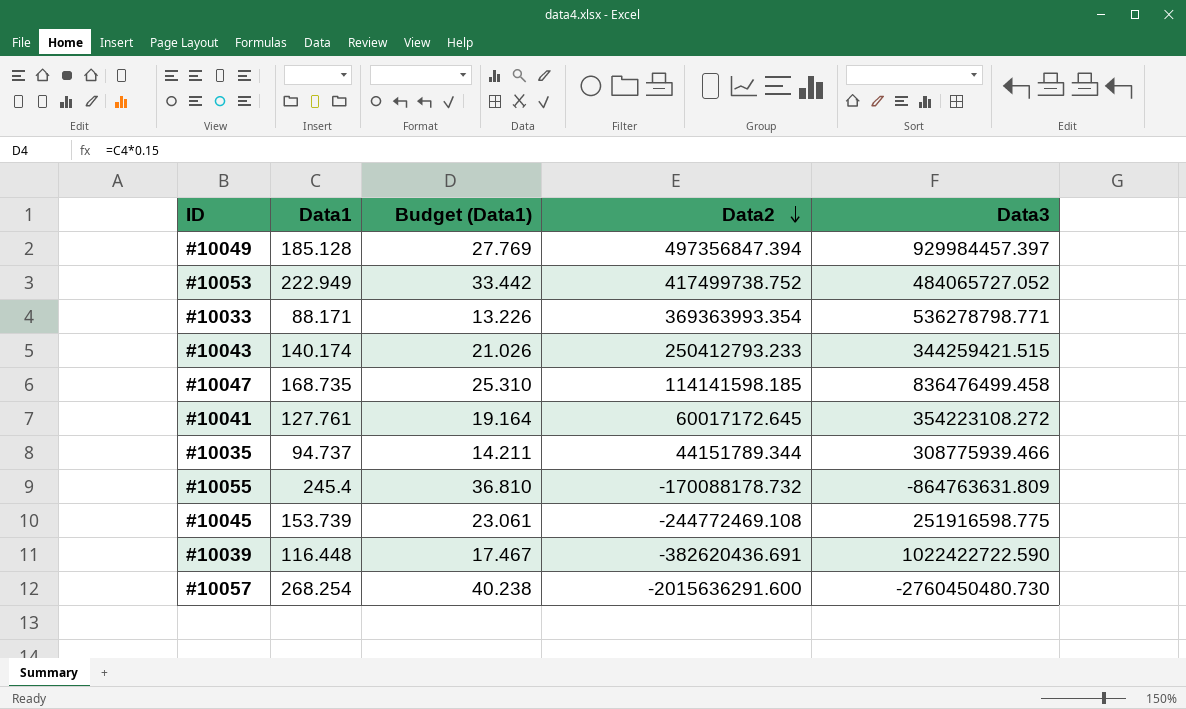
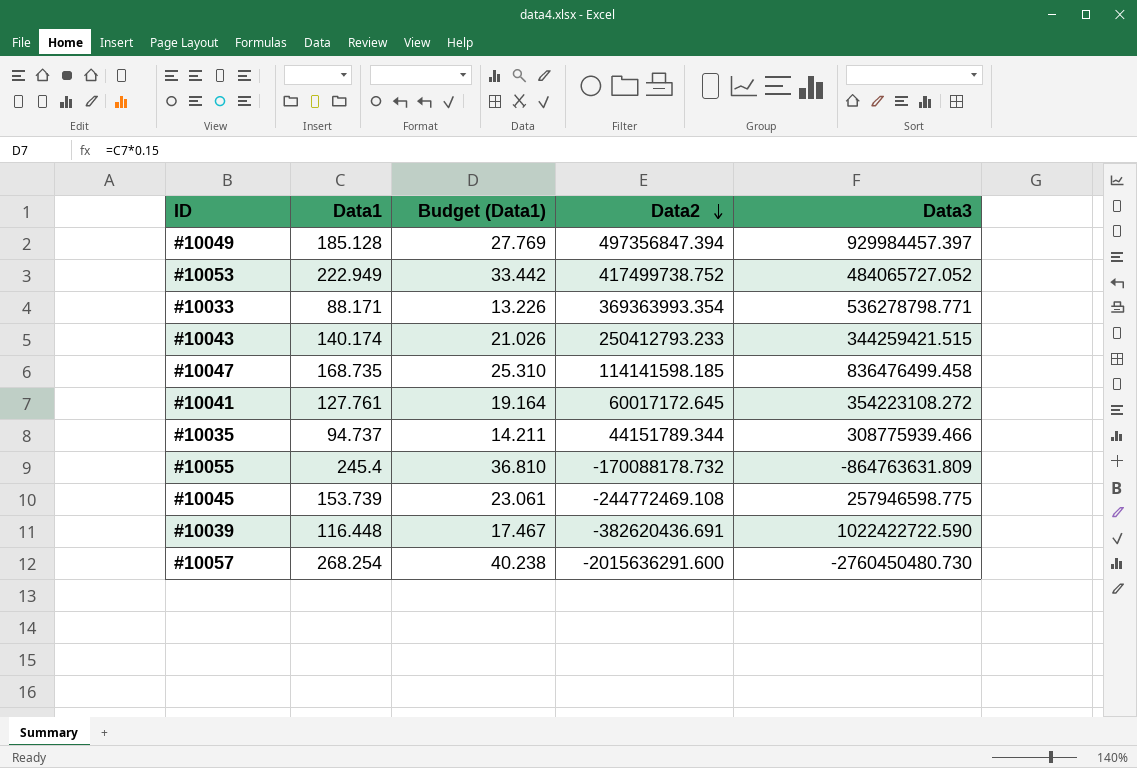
#10045 | Data3: 251916598.775 -> 257946598.775

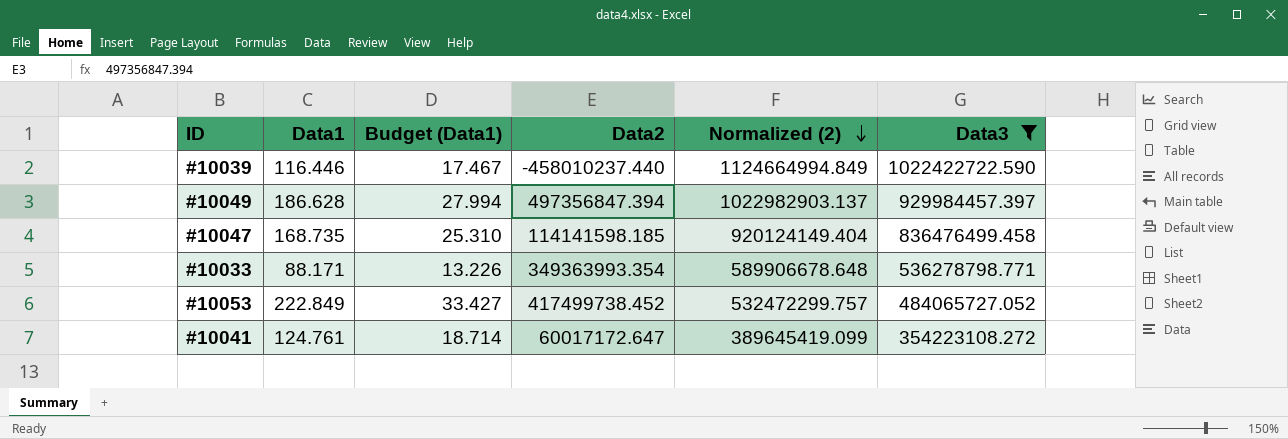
filter: none -> Data3 >= 354223108.272
row order: Data2 descending -> Normalized (2) descending
column Normalized (2) | formula: none -> [Data3] * 1.1
#10039 | Data1: 116.448 -> 116.446
#10039 | Data2: -382620436.691 -> -458010237.440
#10049 | Data1: 185.128 -> 186.628
#10049 | Budget (Data1): 27.769 -> 27.994
#10033 | Data2: 369363993.354 -> 349363993.354
#10053 | Data1: 222.949 -> 222.849
#10053 | Budget (Data1): 33.442 -> 33.427
#10053 | Data2: 417499738.752 -> 417499738.452
#10041 | Data1: 127.761 -> 124.761
#10041 | Budget (Data1): 19.164 -> 18.714
#10041 | Data2: 60017172.645 -> 60017172.647

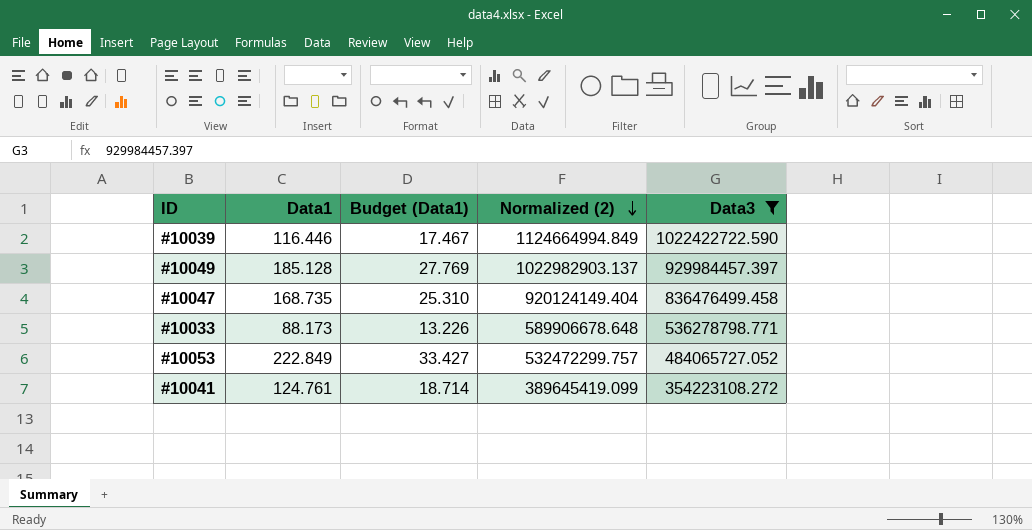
column Data2 | position: 4 -> none
#10049 | Data1: 186.628 -> 185.128
#10049 | Budget (Data1): 27.994 -> 27.769
#10033 | Data1: 88.171 -> 88.173

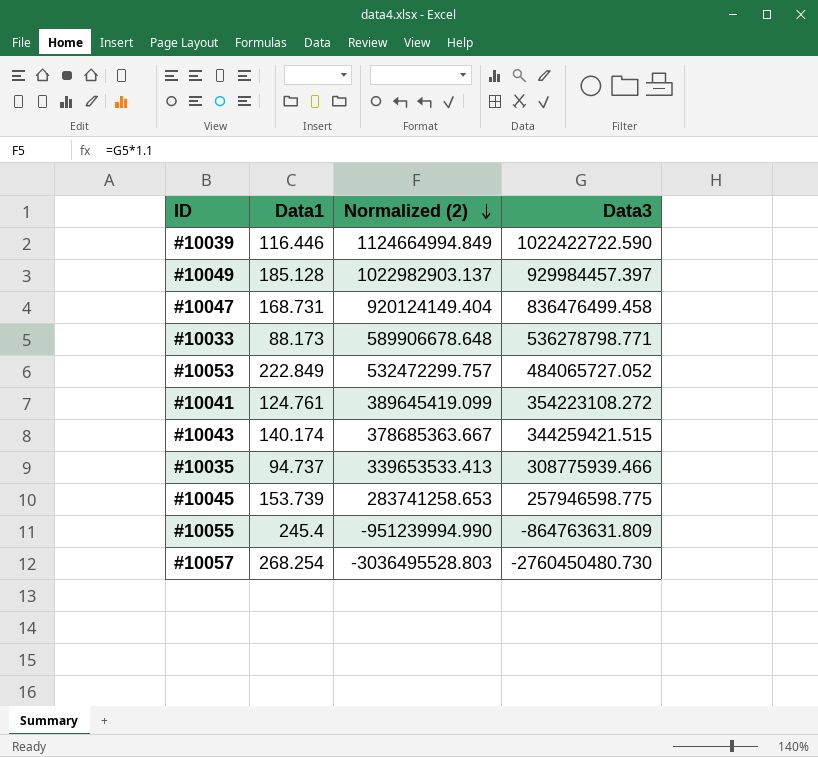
filter: Data3 >= 354223108.272 -> none
column Budget (Data1) | formula: [Data1] * 0.15 -> none
#10047 | Data1: 168.735 -> 168.731

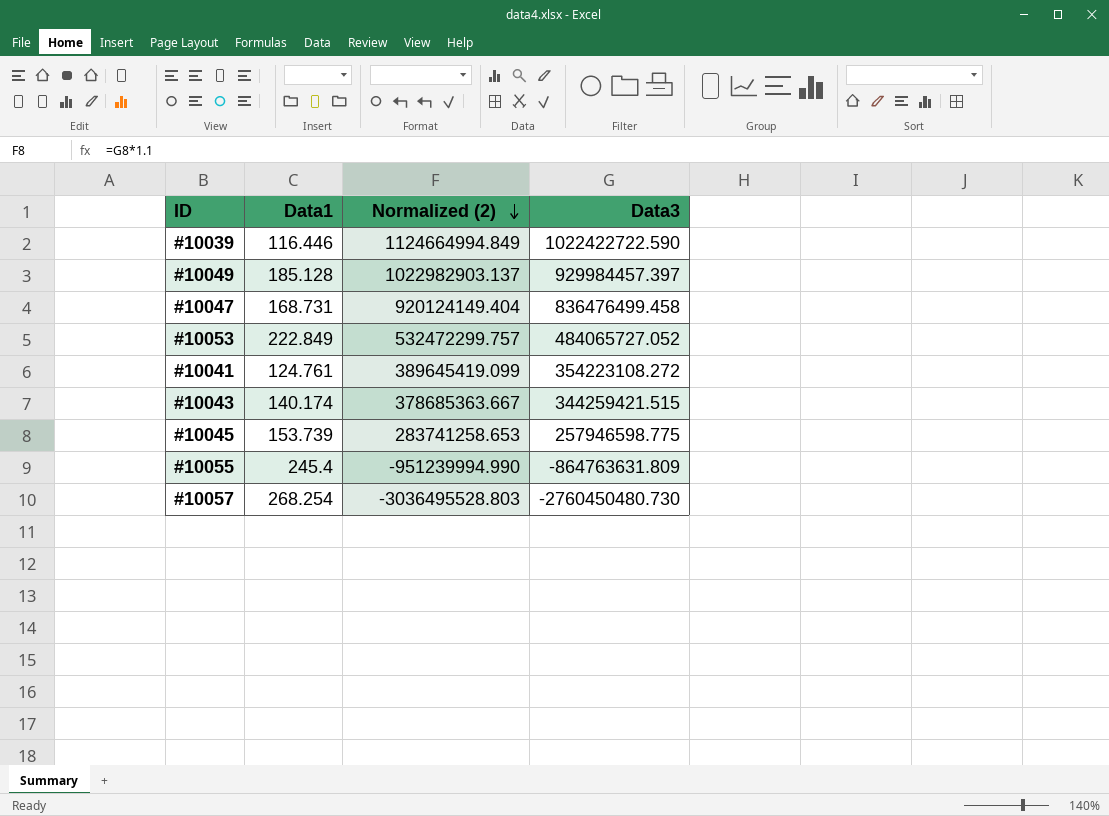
row #10033: 88.173 | 589906678.648 | 536278798.771 -> none
row #10035: 94.737 | 339653533.413 | 308775939.466 -> none

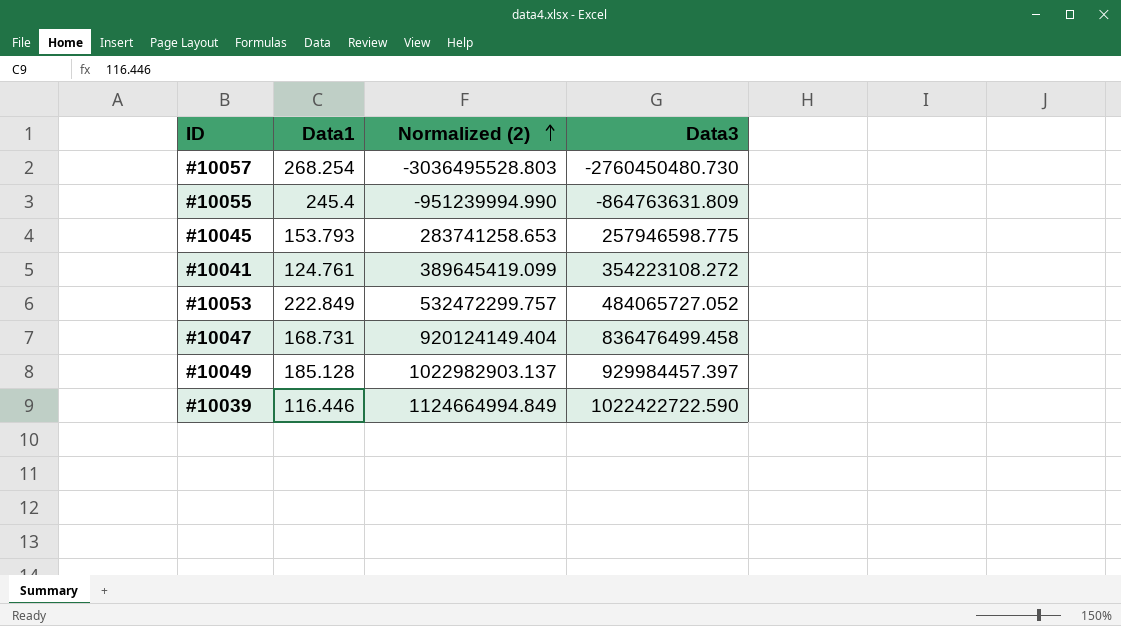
row order: Normalized (2) descending -> Normalized (2) ascending
row #10043: 140.174 | 378685363.667 | 344259421.515 -> none
#10045 | Data1: 153.739 -> 153.793

